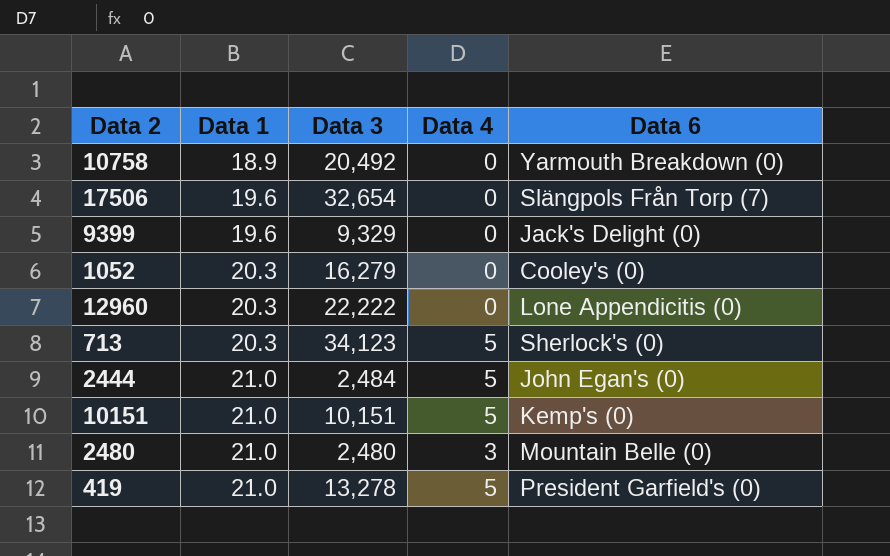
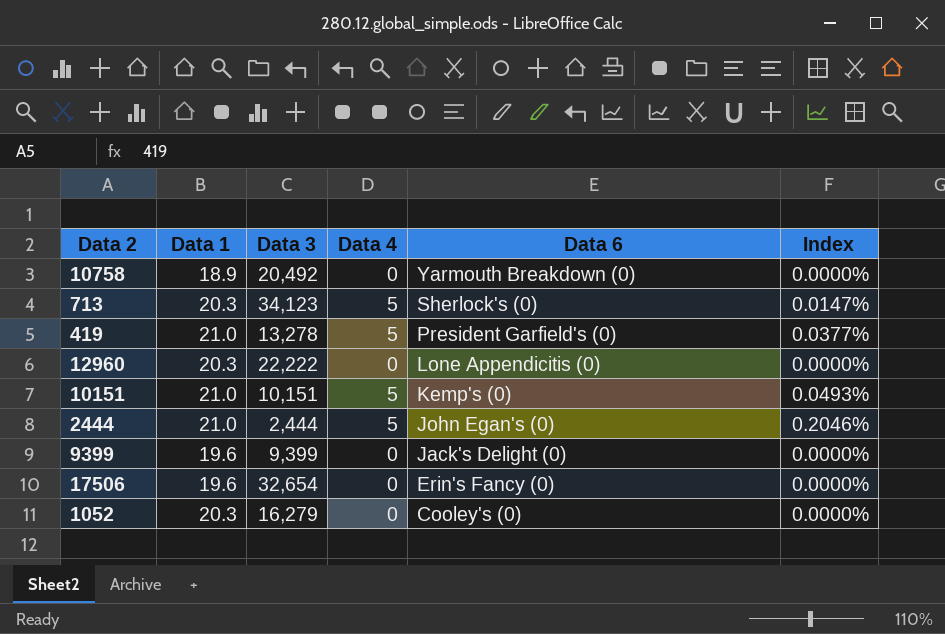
row order: Data 1 ascending -> Data 6 descending
column Index | formula: none -> [Data 4] / [Data 3]
row 2480: 21.0 | 2,480 | 3 | Mountain Belle (0) -> none
2444 | Data 3: 2,484 -> 2,444
9399 | Data 3: 9,329 -> 9,399
17506 | Data 6: Slängpols Från Torp (7) -> Erin's Fancy (0)

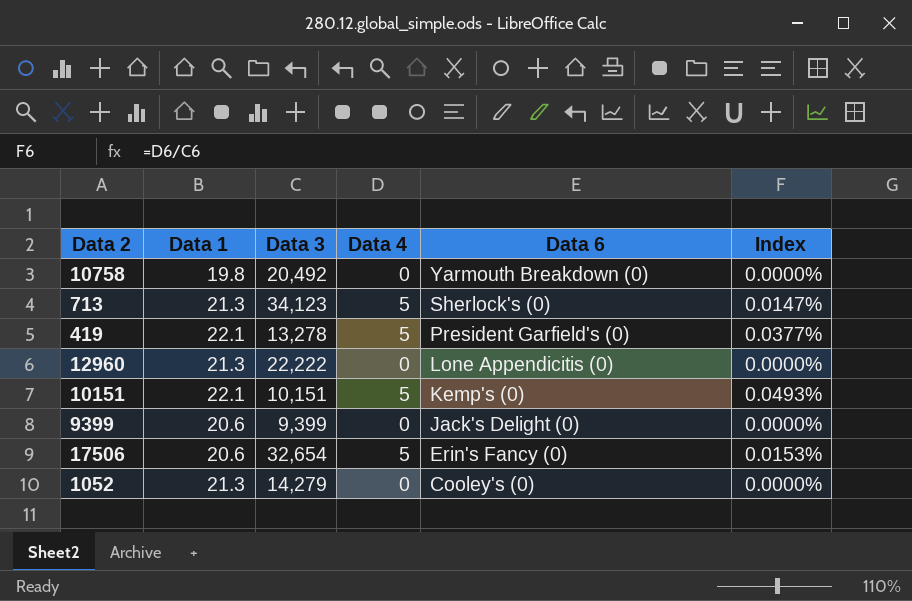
row 2444: 21.0 | 2,444 | 5 | John Egan's (0) | 0.2046% -> none
10758 | Data 1: 18.9 -> 19.8
713 | Data 1: 20.3 -> 21.3
419 | Data 1: 21.0 -> 22.1
12960 | Data 1: 20.3 -> 21.3
10151 | Data 1: 21.0 -> 22.1
9399 | Data 1: 19.6 -> 20.6
17506 | Data 1: 19.6 -> 20.6
17506 | Data 4: 0 -> 5
17506 | Index: 0.0000% -> 0.0153%
1052 | Data 1: 20.3 -> 21.3
1052 | Data 3: 16,279 -> 14,279

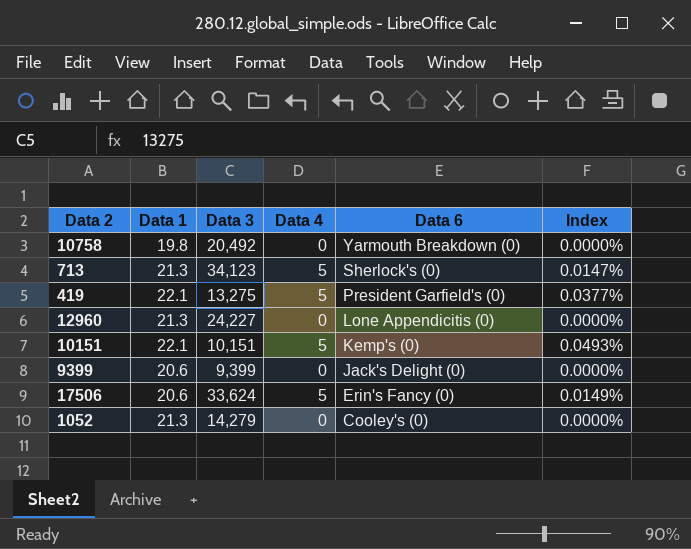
419 | Data 3: 13,278 -> 13,275
12960 | Data 3: 22,222 -> 24,227
17506 | Data 3: 32,654 -> 33,624
17506 | Index: 0.0153% -> 0.0149%

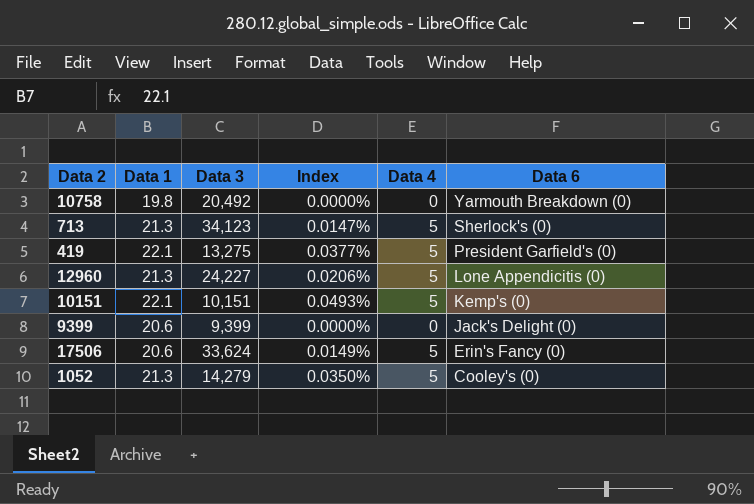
column Index | position: 6 -> 4
12960 | Index: 0.0000% -> 0.0206%
12960 | Data 4: 0 -> 5
1052 | Index: 0.0000% -> 0.0350%
1052 | Data 4: 0 -> 5

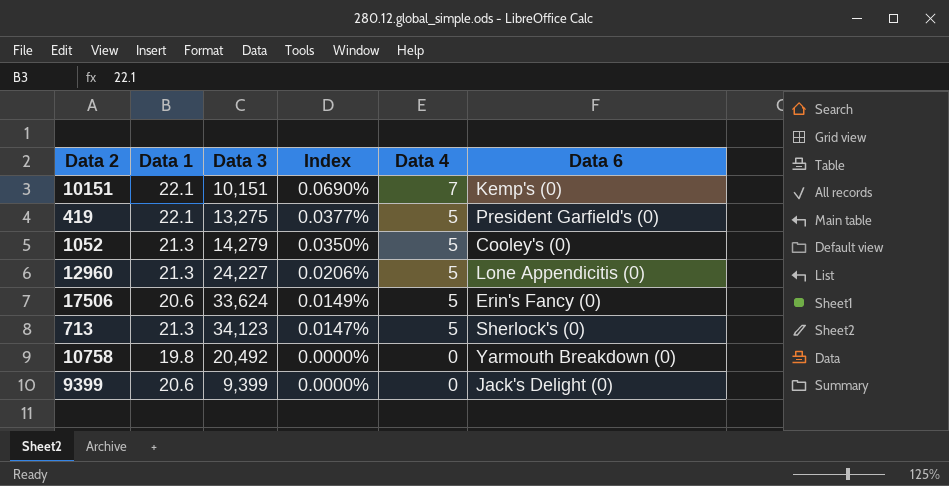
row order: Data 6 descending -> Index descending
10151 | Index: 0.0493% -> 0.0690%
10151 | Data 4: 5 -> 7

